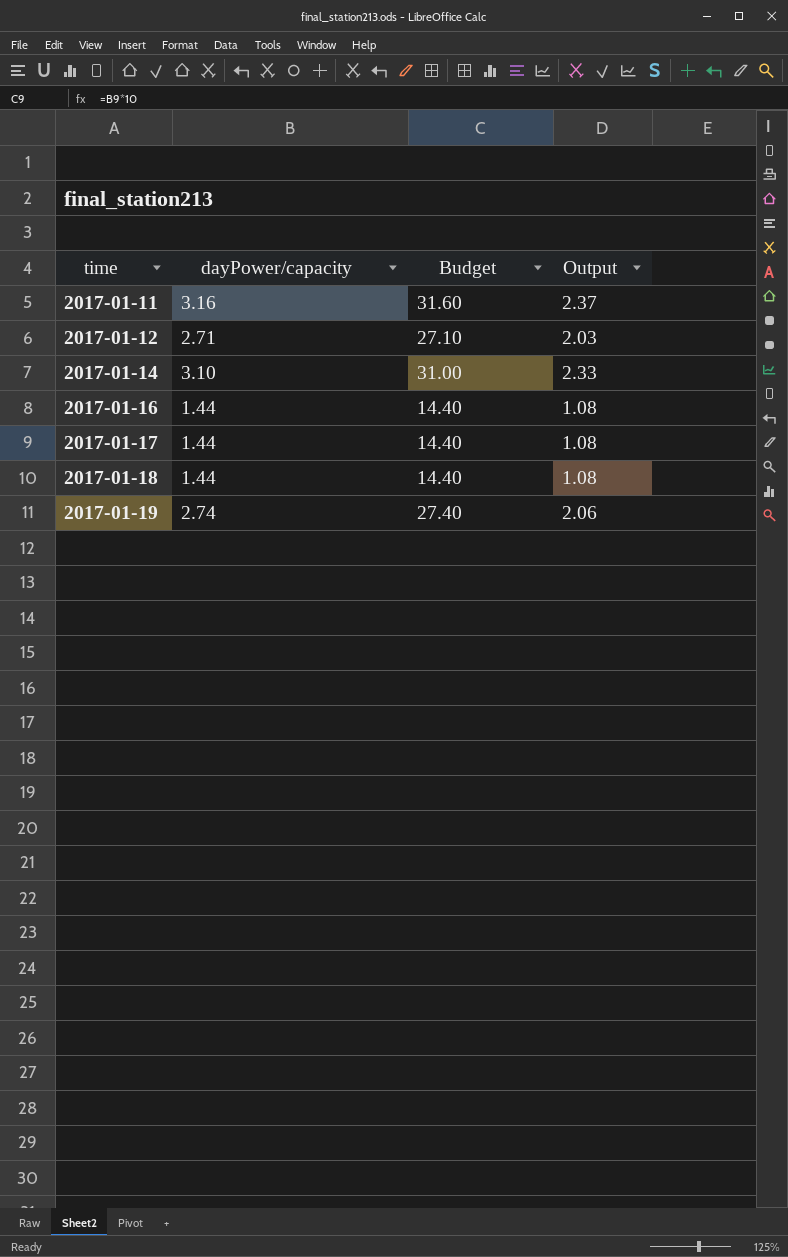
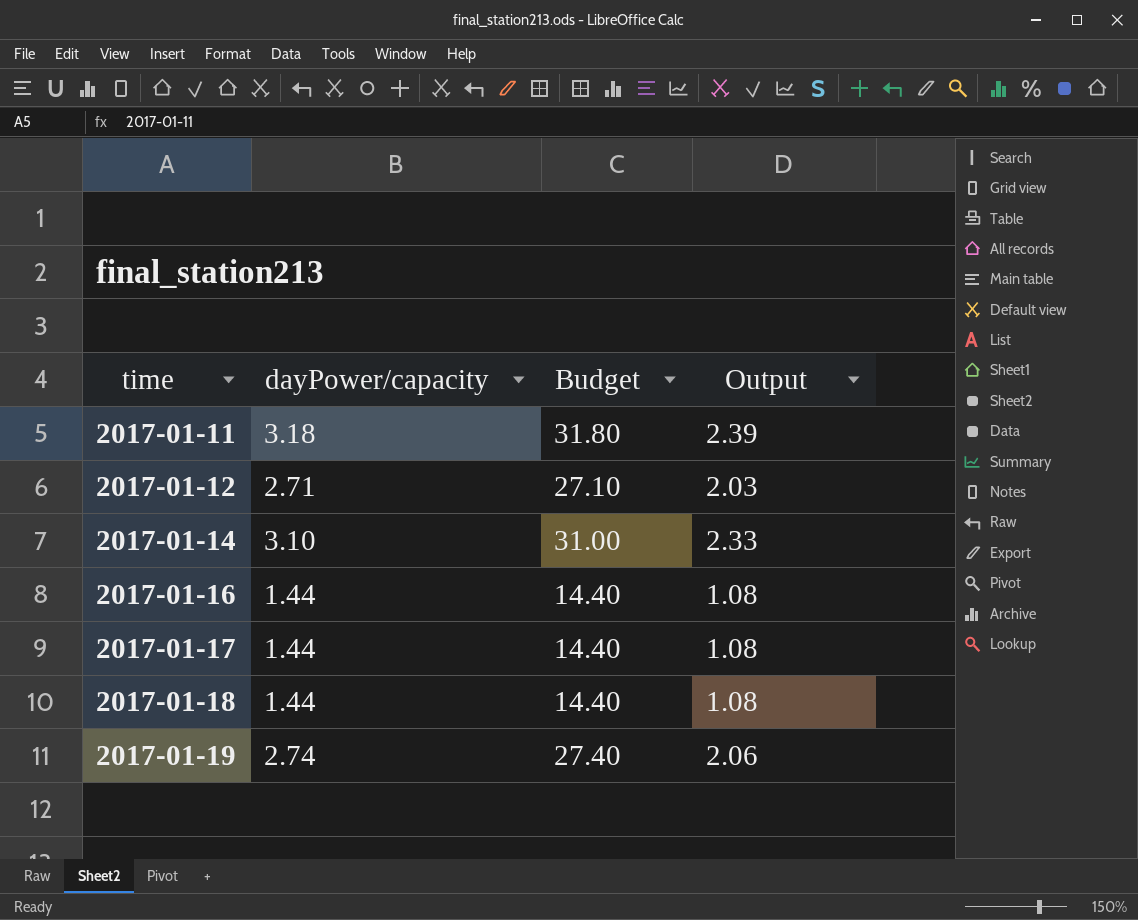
2017-01-11 | dayPower/capacity: 3.16 -> 3.18
2017-01-11 | Budget: 31.60 -> 31.80
2017-01-11 | Output: 2.37 -> 2.39

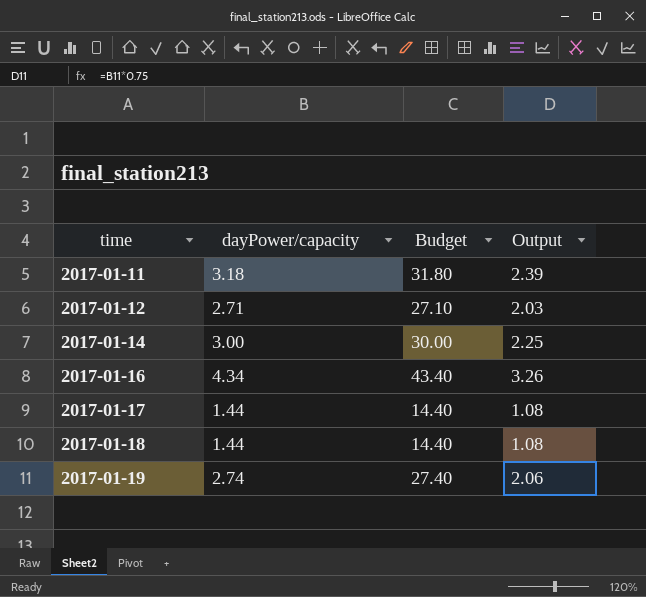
2017-01-14 | dayPower/capacity: 3.10 -> 3.00
2017-01-14 | Budget: 31.00 -> 30.00
2017-01-14 | Output: 2.33 -> 2.25
2017-01-16 | dayPower/capacity: 1.44 -> 4.34
2017-01-16 | Budget: 14.40 -> 43.40
2017-01-16 | Output: 1.08 -> 3.26

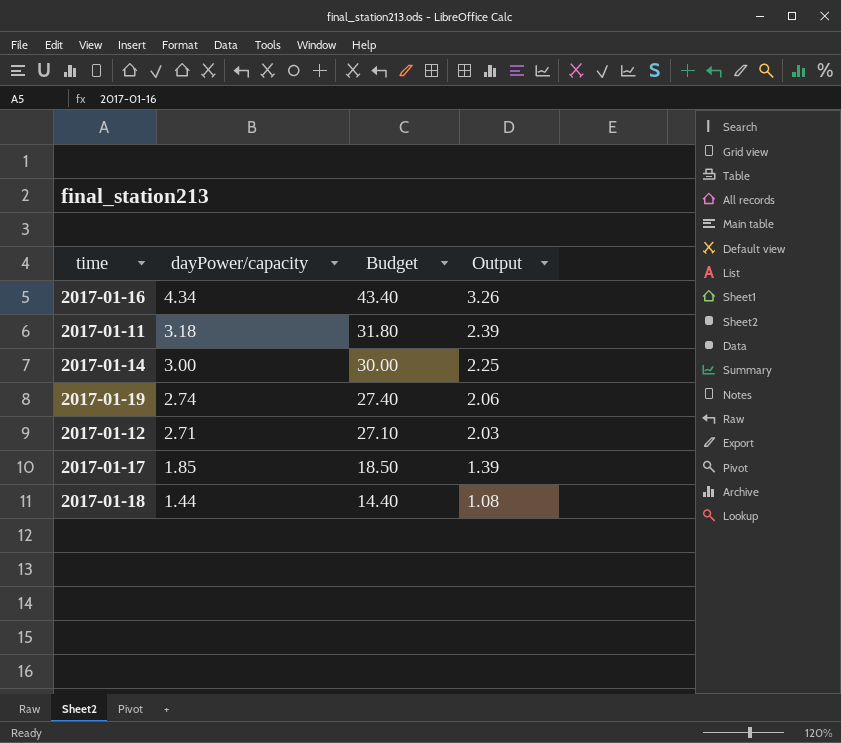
row order: time ascending -> dayPower/capacity descending
2017-01-17 | dayPower/capacity: 1.44 -> 1.85
2017-01-17 | Budget: 14.40 -> 18.50
2017-01-17 | Output: 1.08 -> 1.39

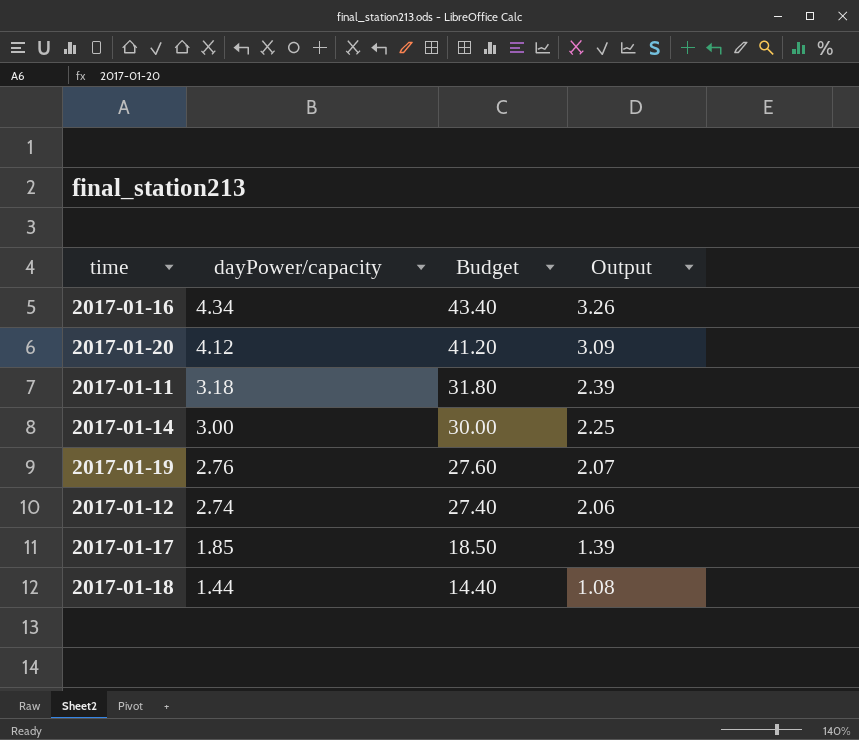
row 2017-01-20: none -> 4.12 | 41.20 | 3.09
2017-01-19 | dayPower/capacity: 2.74 -> 2.76
2017-01-19 | Budget: 27.40 -> 27.60
2017-01-19 | Output: 2.06 -> 2.07
2017-01-12 | dayPower/capacity: 2.71 -> 2.74
2017-01-12 | Budget: 27.10 -> 27.40
2017-01-12 | Output: 2.03 -> 2.06

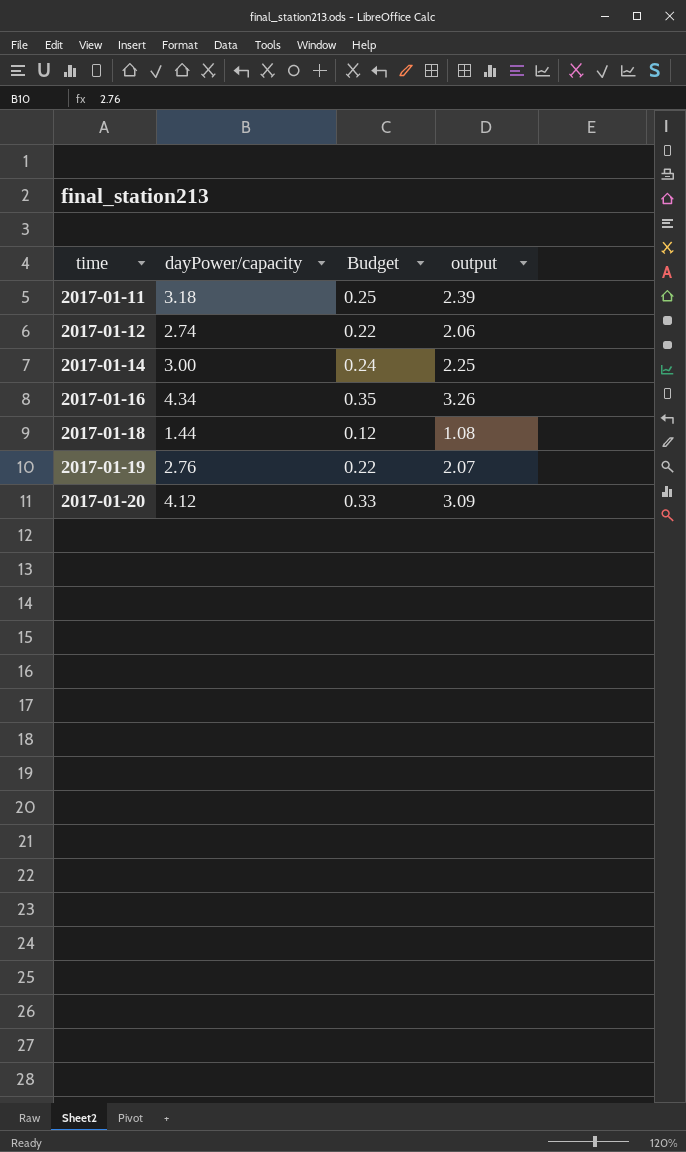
row order: dayPower/capacity descending -> time ascending
column Budget | formula: [dayPower/capacity] * 10 -> [dayPower/capacity] * 0.08
column name: Output -> output
row 2017-01-17: 1.85 | 18.50 | 1.39 -> none

